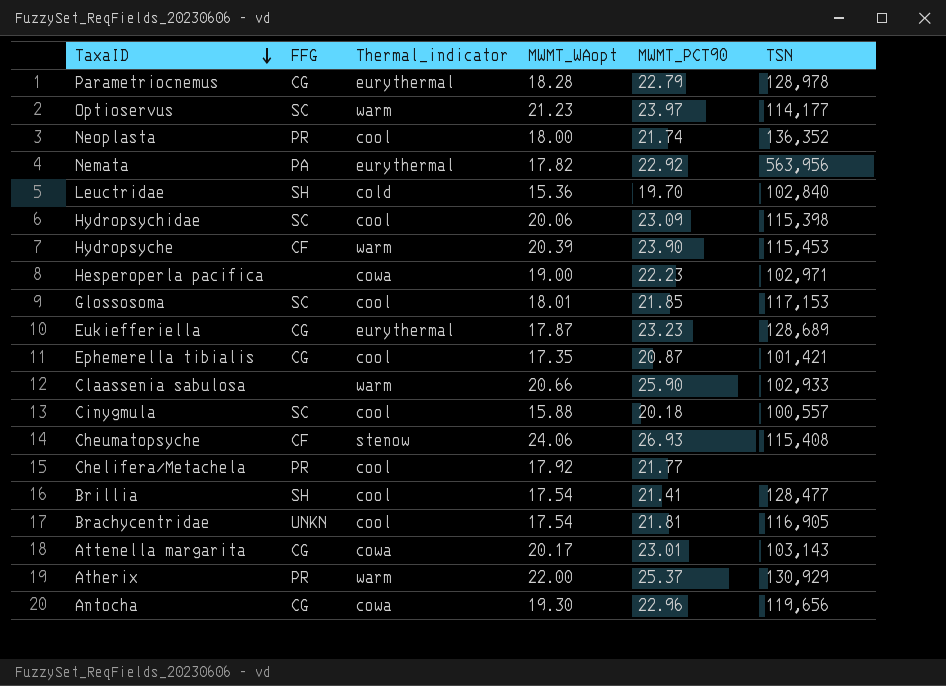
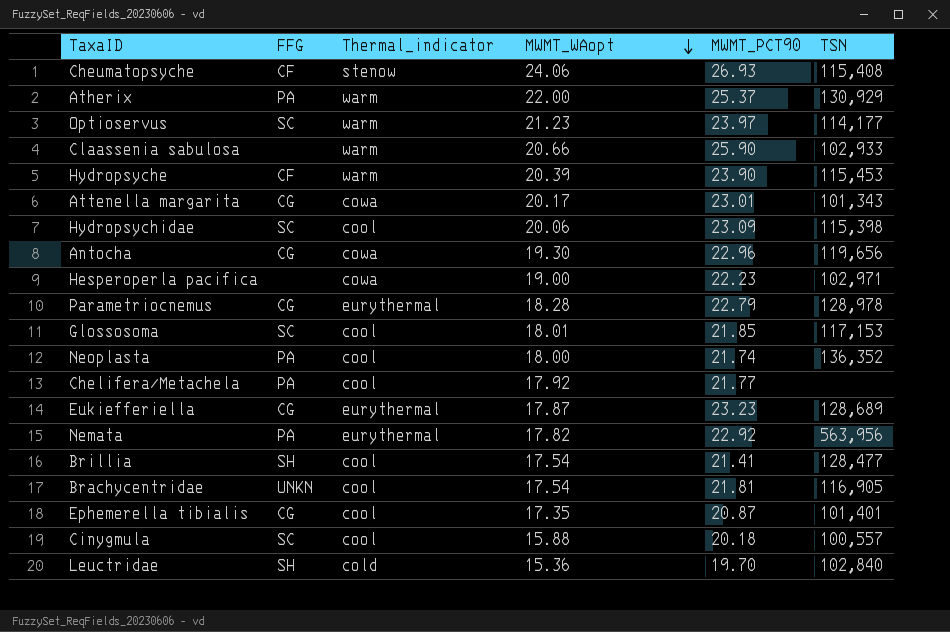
row order: TaxaID descending -> MWMT_WAopt descending
Atherix | FFG: PR -> PA
Attenella margarita | TSN: 103,143 -> 101,343
Neoplasta | FFG: PR -> PA
Chelifera/Metachela | FFG: PR -> PA
Ephemerella tibialis | TSN: 101,421 -> 101,401

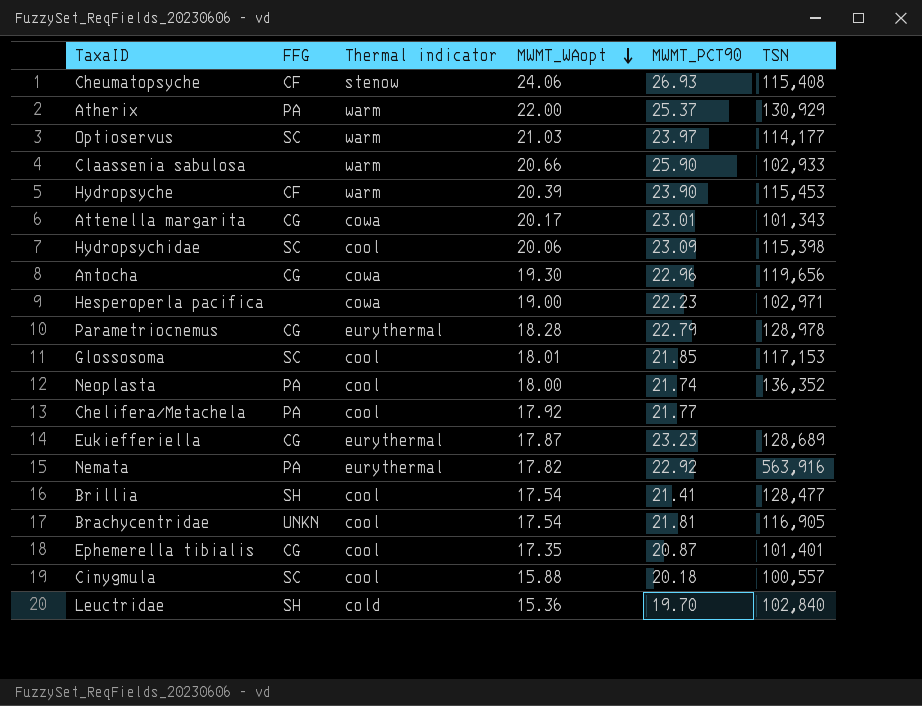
column name: Thermal_indicator -> Thermal indicator
Optioservus | MWMT_WAopt: 21.23 -> 21.03
Nemata | TSN: 563,956 -> 563,916

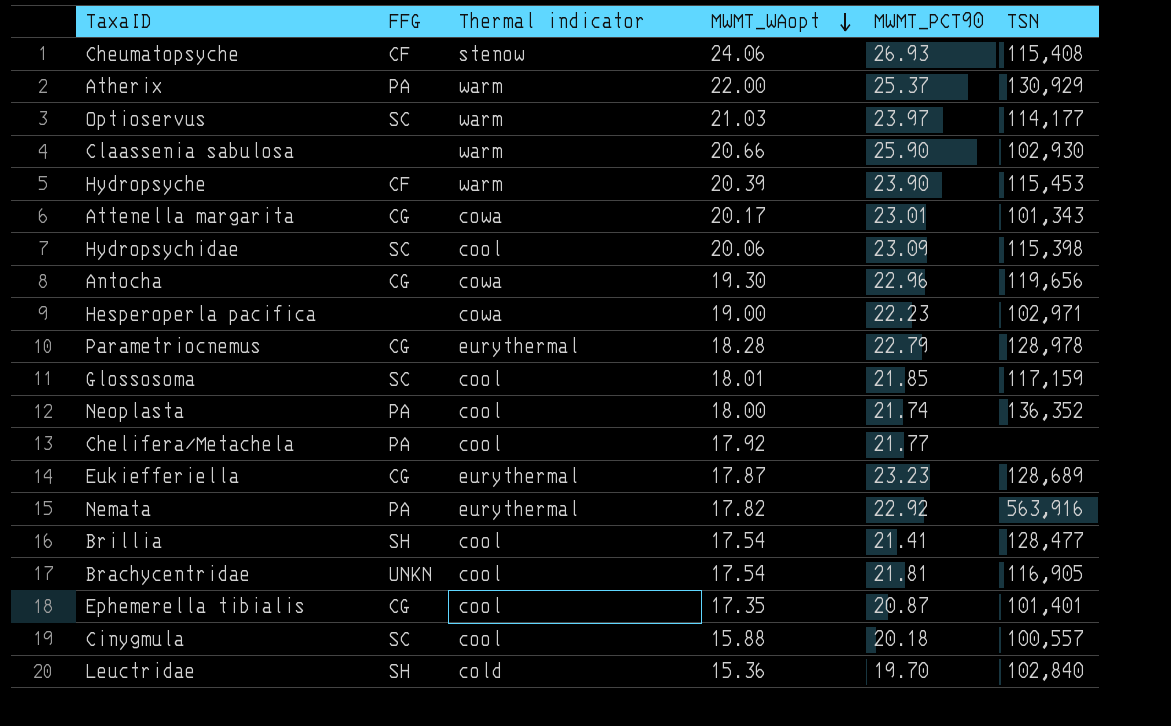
Claassenia sabulosa | TSN: 102,933 -> 102,930
Glossosoma | TSN: 117,153 -> 117,159

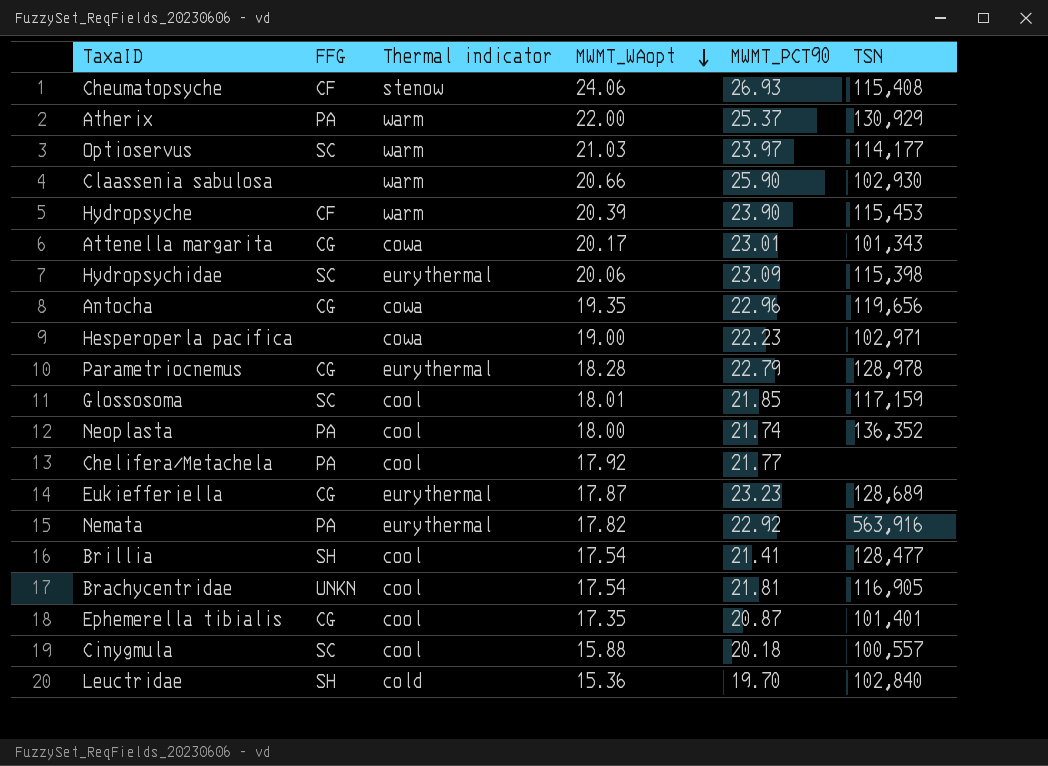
Hydropsychidae | Thermal indicator: cool -> eurythermal
Antocha | MWMT_WAopt: 19.30 -> 19.35

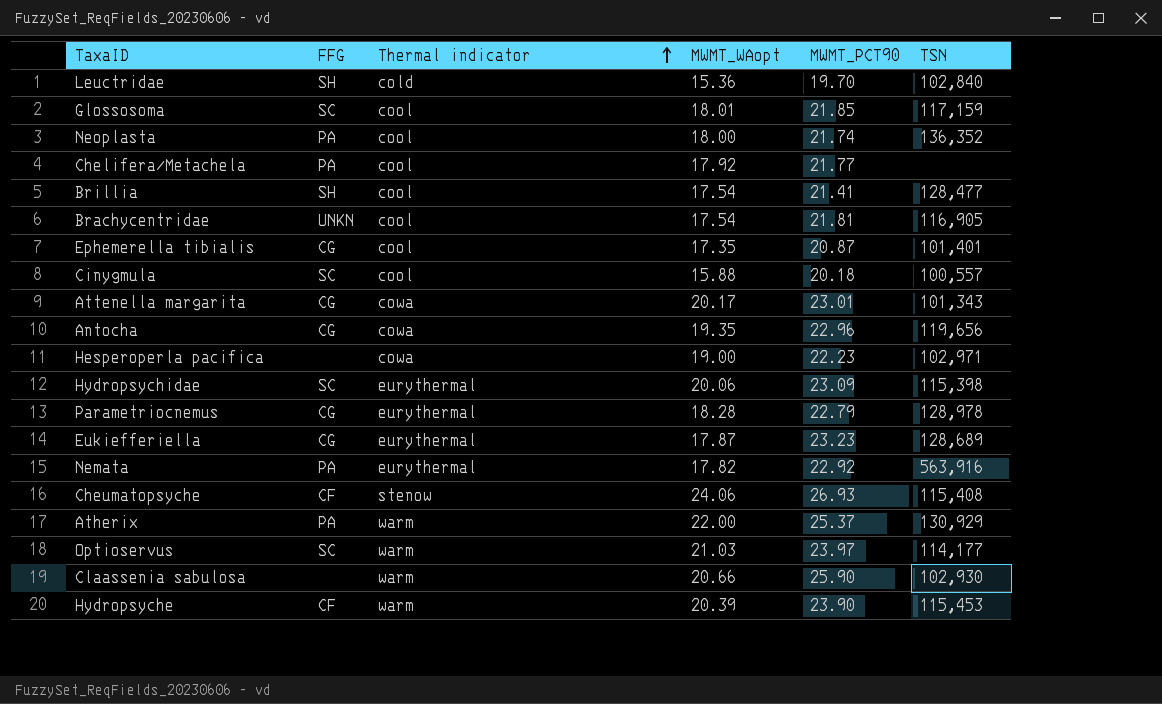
row order: MWMT_WAopt descending -> Thermal indicator ascending

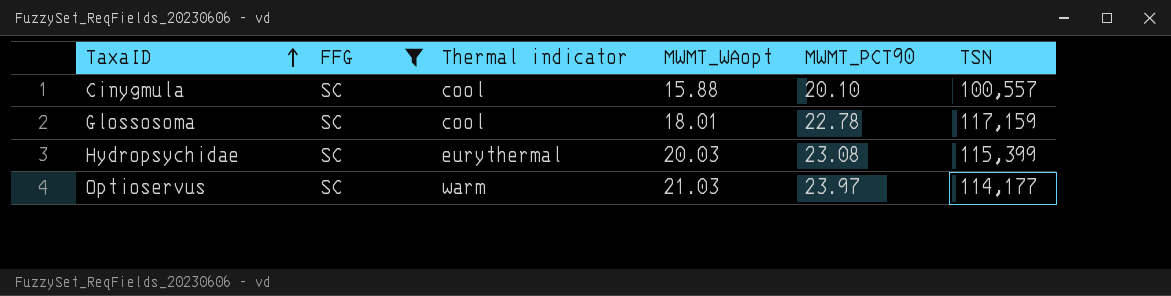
filter: none -> FFG = SC
row order: Thermal indicator ascending -> TaxaID ascending
Cinygmula | MWMT_PCT90: 20.18 -> 20.10
Glossosoma | MWMT_PCT90: 21.85 -> 22.78
Hydropsychidae | MWMT_WAopt: 20.06 -> 20.03
Hydropsychidae | MWMT_PCT90: 23.09 -> 23.08
Hydropsychidae | TSN: 115,398 -> 115,399

